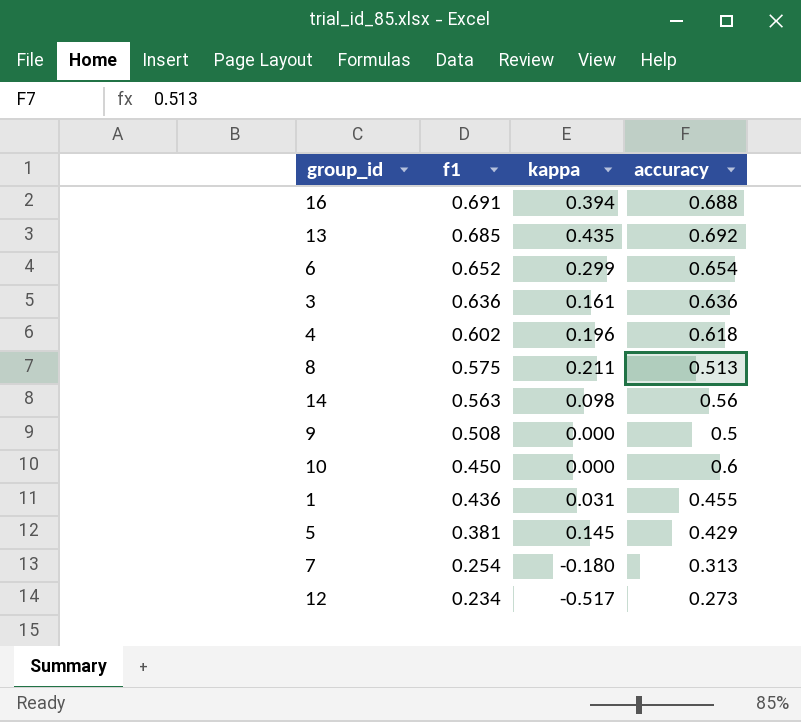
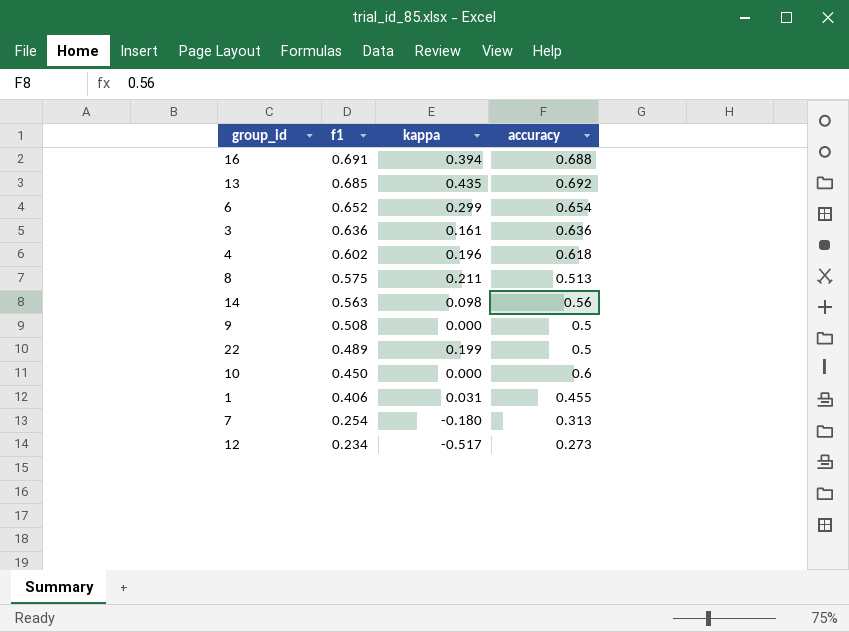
row 5: 0.381 | 0.145 | 0.429 -> none
row 22: none -> 0.489 | 0.199 | 0.5
1 | f1: 0.436 -> 0.406

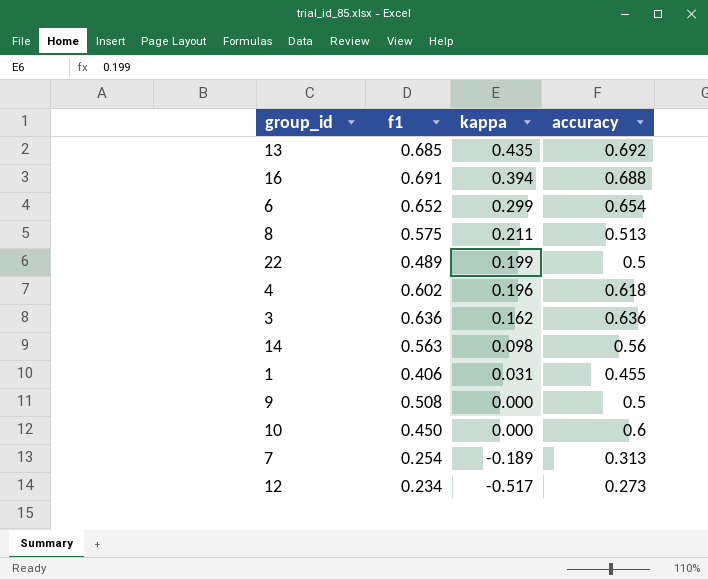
row order: f1 descending -> kappa descending
3 | kappa: 0.161 -> 0.162
7 | kappa: -0.180 -> -0.189

